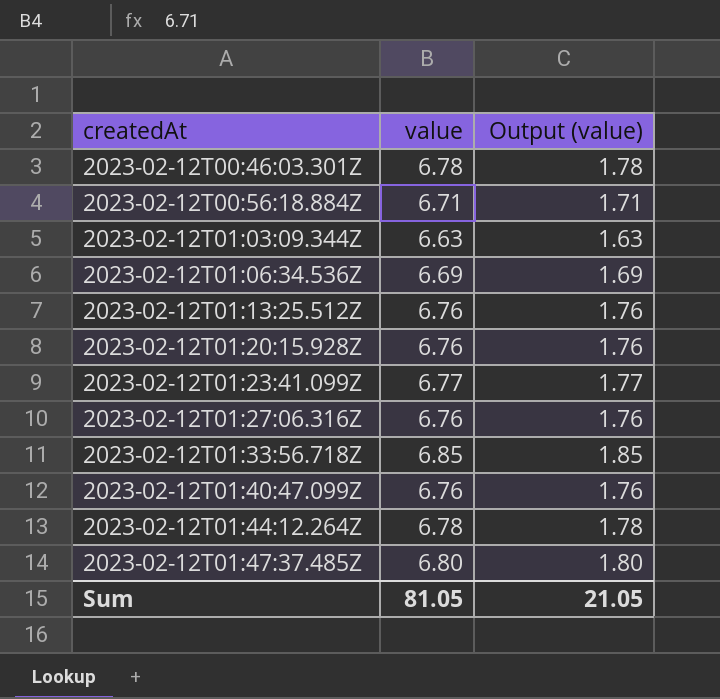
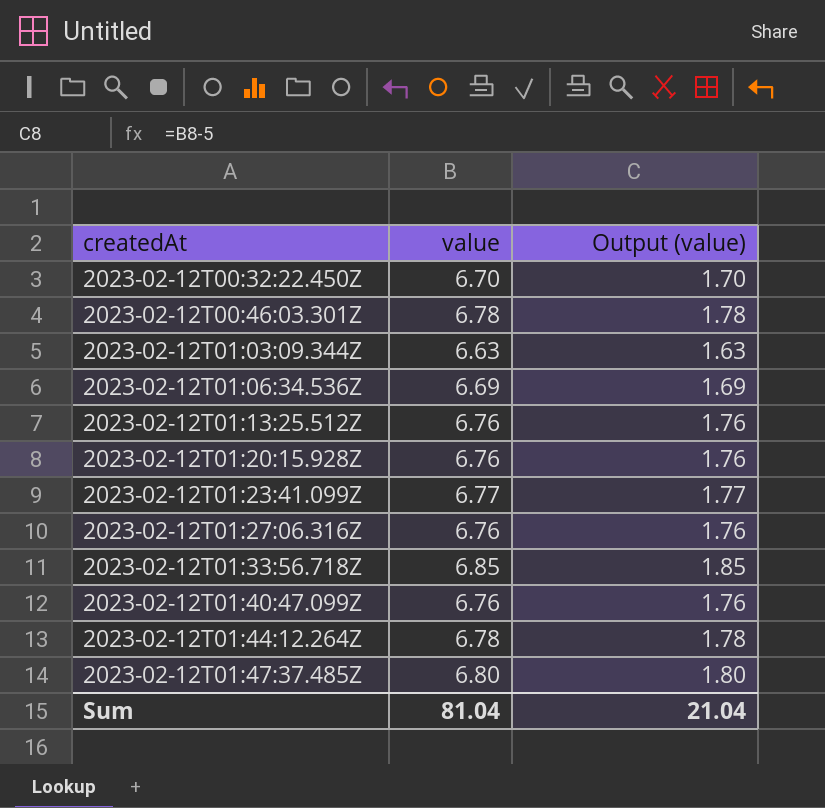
row 2023-02-12T00:56:18.884Z: 6.71 | 1.71 -> none
row 2023-02-12T00:32:22.450Z: none -> 6.70 | 1.70
Sum | value: 81.05 -> 81.04
Sum | Output (value): 21.05 -> 21.04

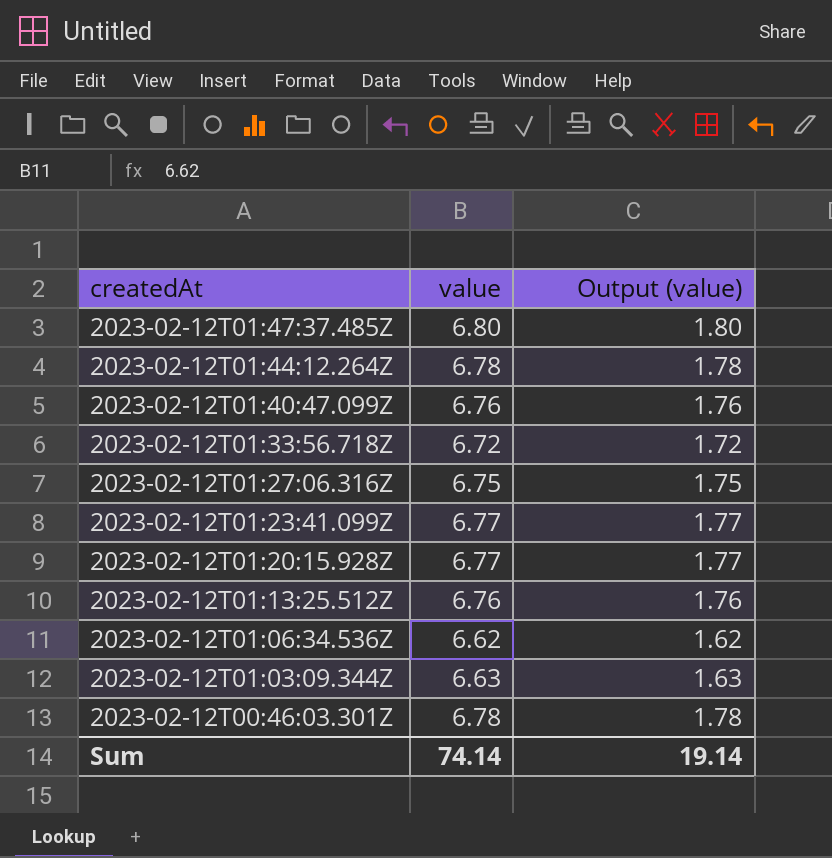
row order: createdAt ascending -> createdAt descending
row 2023-02-12T00:32:22.450Z: 6.70 | 1.70 -> none
2023-02-12T01:33:56.718Z | value: 6.85 -> 6.72
2023-02-12T01:33:56.718Z | Output (value): 1.85 -> 1.72
2023-02-12T01:27:06.316Z | value: 6.76 -> 6.75
2023-02-12T01:27:06.316Z | Output (value): 1.76 -> 1.75
2023-02-12T01:20:15.928Z | value: 6.76 -> 6.77
2023-02-12T01:20:15.928Z | Output (value): 1.76 -> 1.77
2023-02-12T01:06:34.536Z | value: 6.69 -> 6.62
2023-02-12T01:06:34.536Z | Output (value): 1.69 -> 1.62
Sum | value: 81.04 -> 74.14
Sum | Output (value): 21.04 -> 19.14

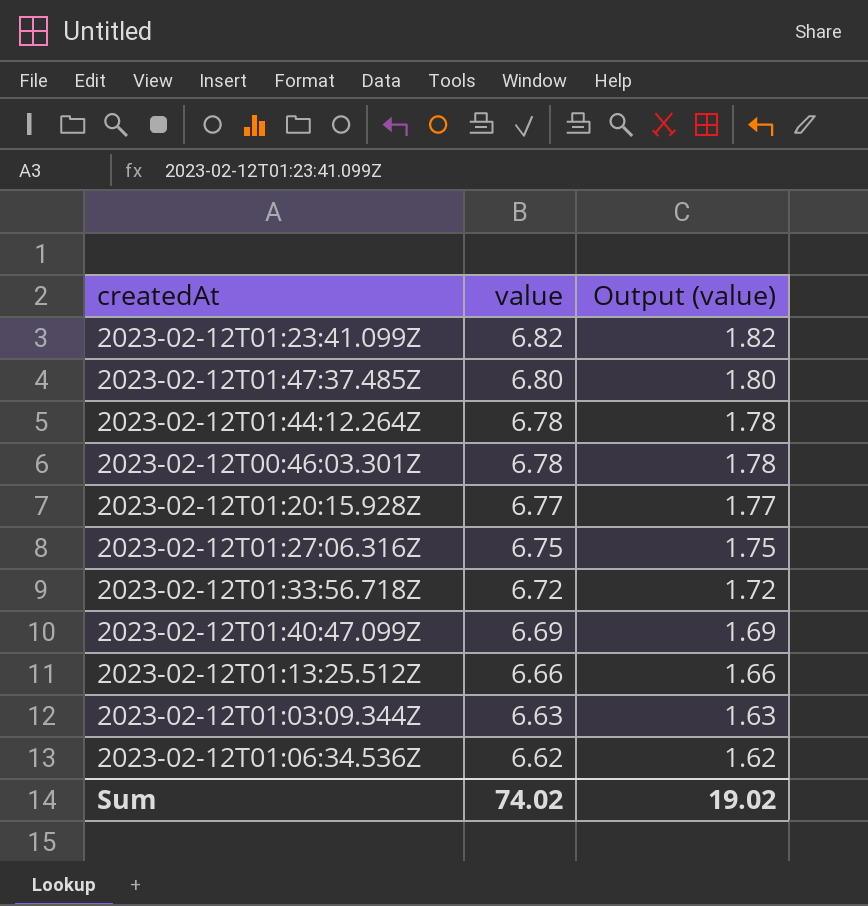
row order: createdAt descending -> value descending
2023-02-12T01:23:41.099Z | value: 6.77 -> 6.82
2023-02-12T01:23:41.099Z | Output (value): 1.77 -> 1.82
2023-02-12T01:40:47.099Z | value: 6.76 -> 6.69
2023-02-12T01:40:47.099Z | Output (value): 1.76 -> 1.69
2023-02-12T01:13:25.512Z | value: 6.76 -> 6.66
2023-02-12T01:13:25.512Z | Output (value): 1.76 -> 1.66
Sum | value: 74.14 -> 74.02
Sum | Output (value): 19.14 -> 19.02

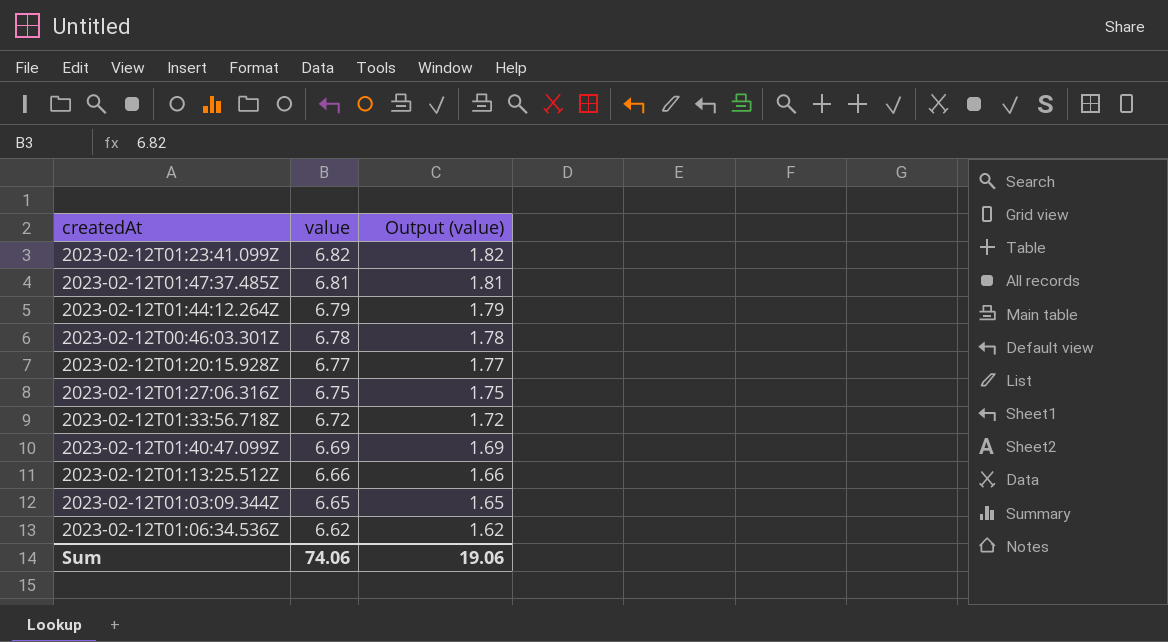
2023-02-12T01:47:37.485Z | value: 6.80 -> 6.81
2023-02-12T01:47:37.485Z | Output (value): 1.80 -> 1.81
2023-02-12T01:44:12.264Z | value: 6.78 -> 6.79
2023-02-12T01:44:12.264Z | Output (value): 1.78 -> 1.79
2023-02-12T01:03:09.344Z | value: 6.63 -> 6.65
2023-02-12T01:03:09.344Z | Output (value): 1.63 -> 1.65
Sum | value: 74.02 -> 74.06
Sum | Output (value): 19.02 -> 19.06

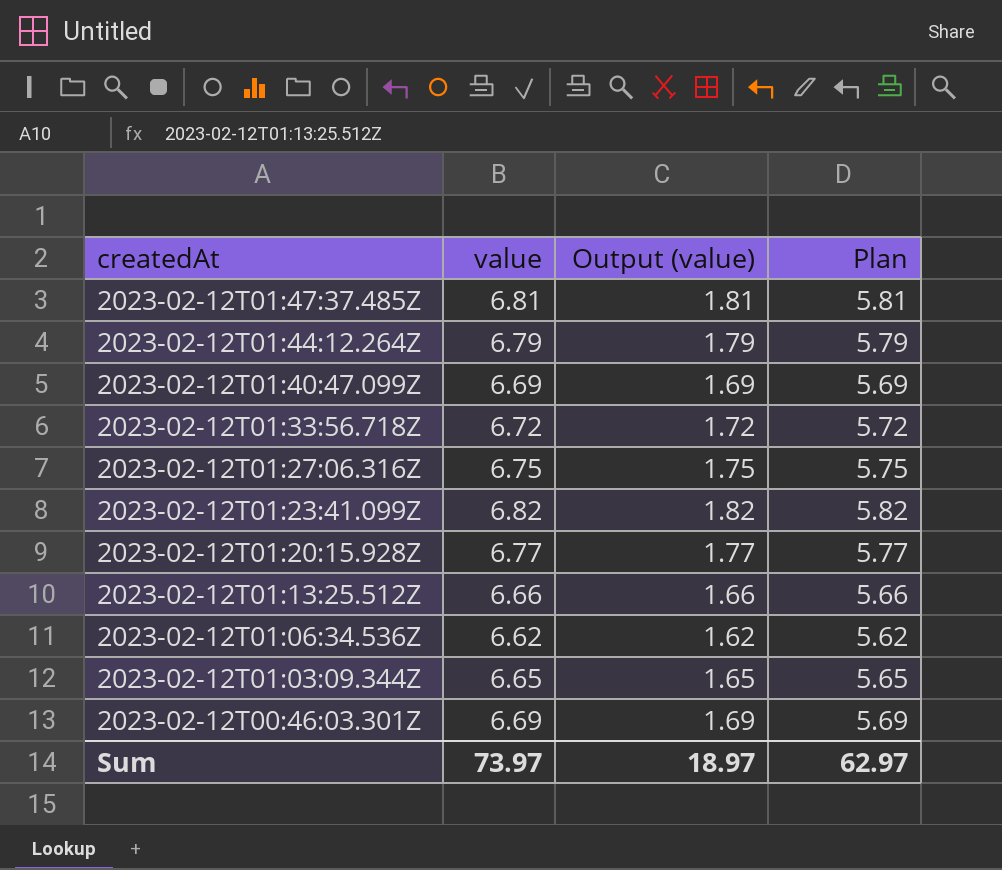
row order: value descending -> createdAt descending
column Plan | formula: none -> [value] - 1
2023-02-12T00:46:03.301Z | value: 6.78 -> 6.69
2023-02-12T00:46:03.301Z | Output (value): 1.78 -> 1.69
Sum | value: 74.06 -> 73.97
Sum | Output (value): 19.06 -> 18.97

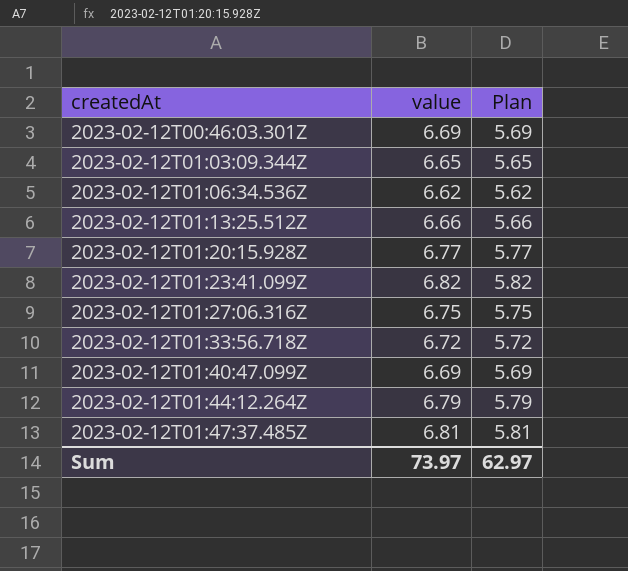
row order: createdAt descending -> createdAt ascending
column Output (value) | formula: [value] - 5 -> none

